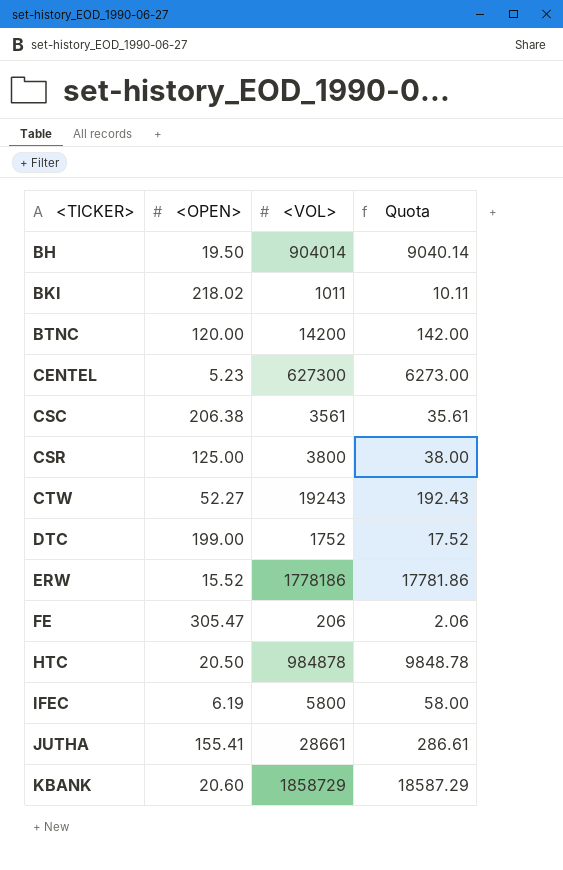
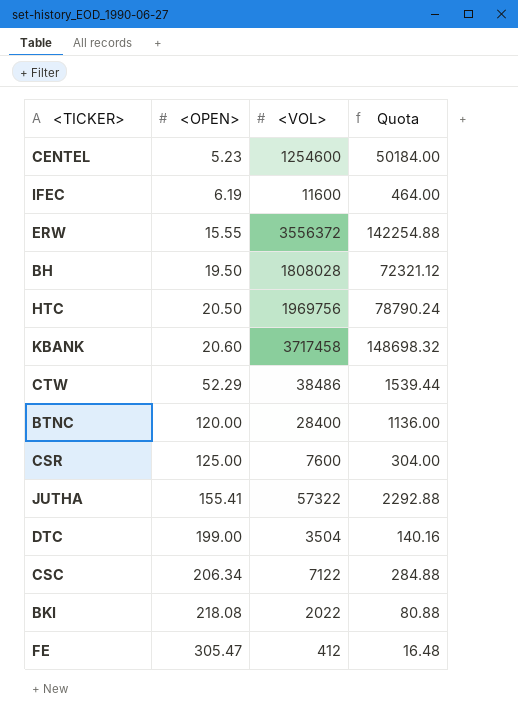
row order: <TICKER> ascending -> <OPEN> ascending
column Quota | formula: [<VOL>] * 0.01 -> [<VOL>] * 0.04
CENTEL | <VOL>: 627300 -> 1254600
IFEC | <VOL>: 5800 -> 11600
ERW | <OPEN>: 15.52 -> 15.55
ERW | <VOL>: 1778186 -> 3556372
BH | <VOL>: 904014 -> 1808028
HTC | <VOL>: 984878 -> 1969756
KBANK | <VOL>: 1858729 -> 3717458
CTW | <OPEN>: 52.27 -> 52.29
CTW | <VOL>: 19243 -> 38486
BTNC | <VOL>: 14200 -> 28400
CSR | <VOL>: 3800 -> 7600
JUTHA | <VOL>: 28661 -> 57322
DTC | <VOL>: 1752 -> 3504
CSC | <OPEN>: 206.38 -> 206.34
CSC | <VOL>: 3561 -> 7122
BKI | <OPEN>: 218.02 -> 218.08
BKI | <VOL>: 1011 -> 2022
FE | <VOL>: 206 -> 412

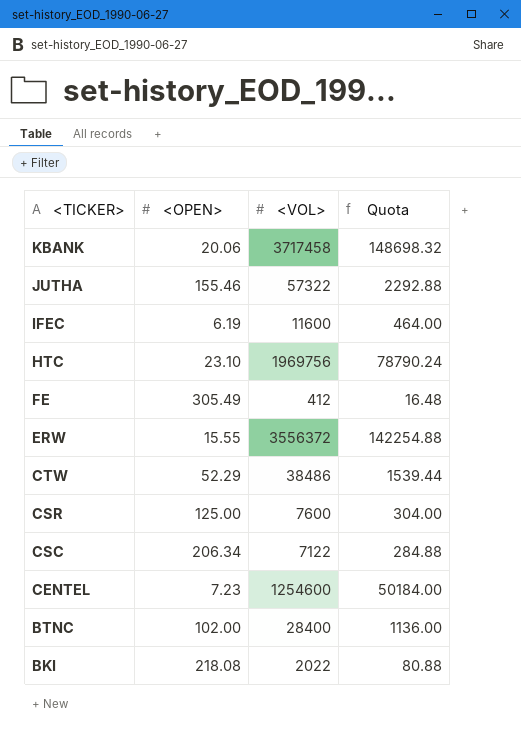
row order: <OPEN> ascending -> <TICKER> descending
row BH: 19.50 | 1808028 | 72321.12 -> none
row DTC: 199.00 | 3504 | 140.16 -> none
KBANK | <OPEN>: 20.60 -> 20.06
JUTHA | <OPEN>: 155.41 -> 155.46
HTC | <OPEN>: 20.50 -> 23.10
FE | <OPEN>: 305.47 -> 305.49
CENTEL | <OPEN>: 5.23 -> 7.23
BTNC | <OPEN>: 120.00 -> 102.00

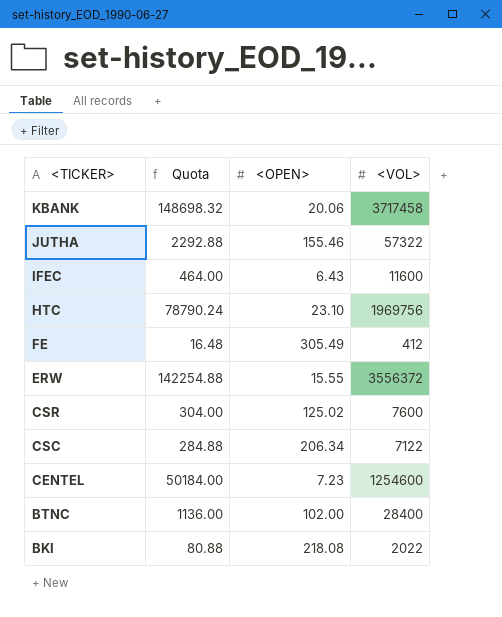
column Quota | position: 4 -> 2
row CTW: 52.29 | 38486 | 1539.44 -> none
IFEC | <OPEN>: 6.19 -> 6.43
CSR | <OPEN>: 125.00 -> 125.02

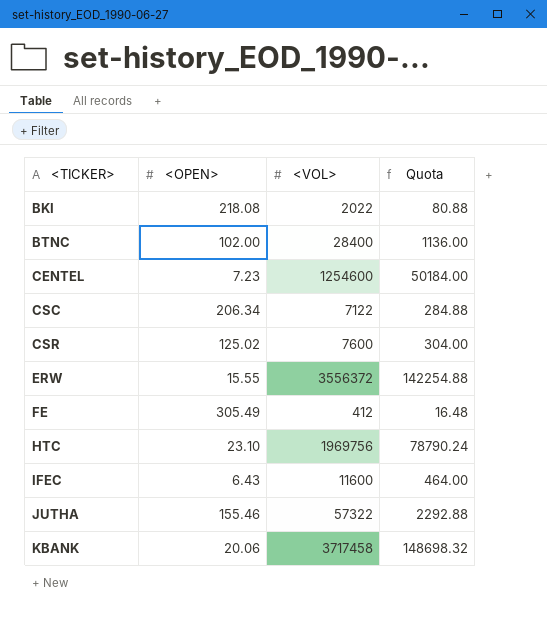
row order: <TICKER> descending -> <TICKER> ascending
column Quota | position: 2 -> 4

